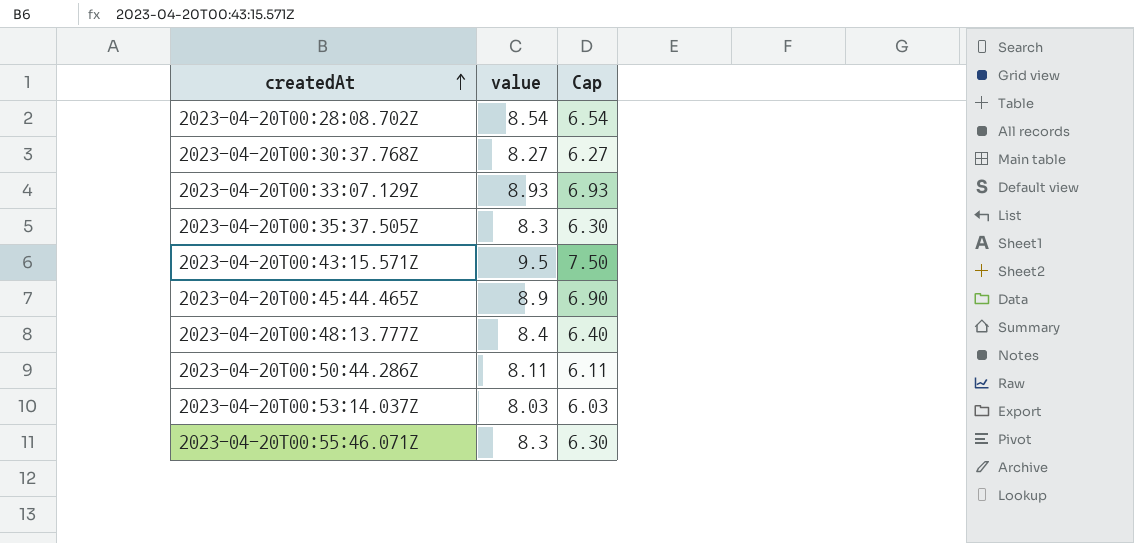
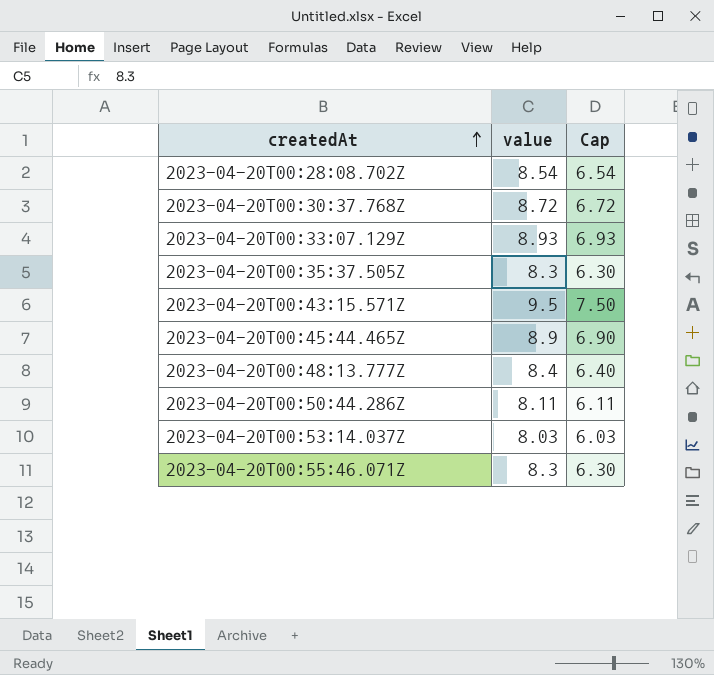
2023-04-20T00:30:37.768Z | value: 8.27 -> 8.72
2023-04-20T00:30:37.768Z | Cap: 6.27 -> 6.72

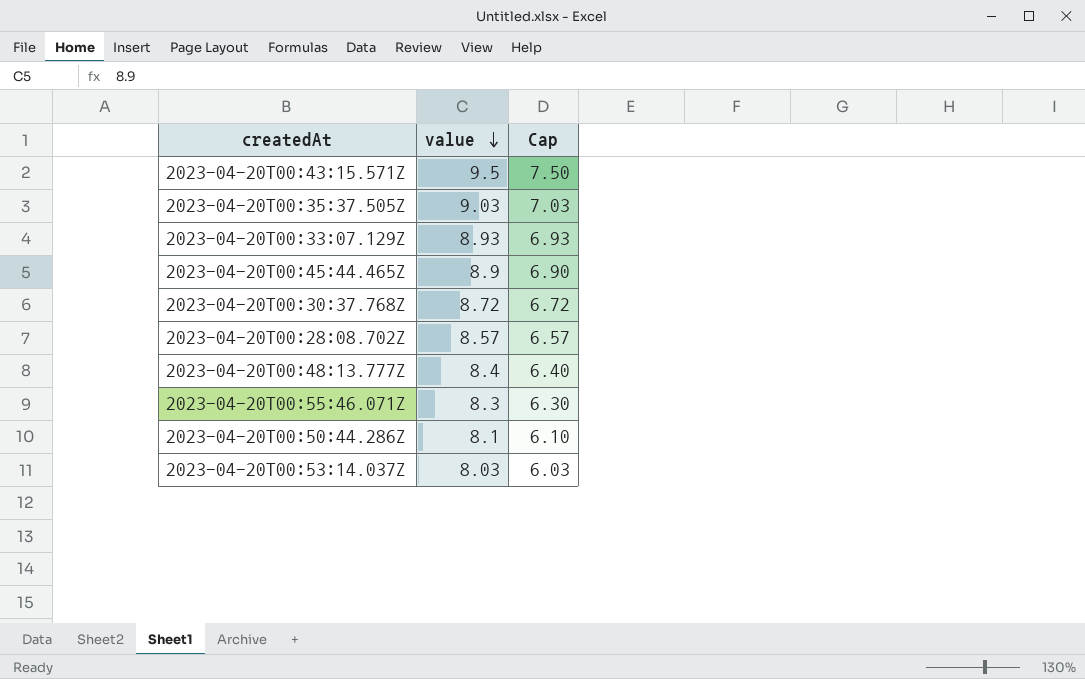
row order: createdAt ascending -> value descending
2023-04-20T00:35:37.505Z | value: 8.3 -> 9.03
2023-04-20T00:35:37.505Z | Cap: 6.30 -> 7.03
2023-04-20T00:28:08.702Z | value: 8.54 -> 8.57
2023-04-20T00:28:08.702Z | Cap: 6.54 -> 6.57
2023-04-20T00:50:44.286Z | value: 8.11 -> 8.1
2023-04-20T00:50:44.286Z | Cap: 6.11 -> 6.10

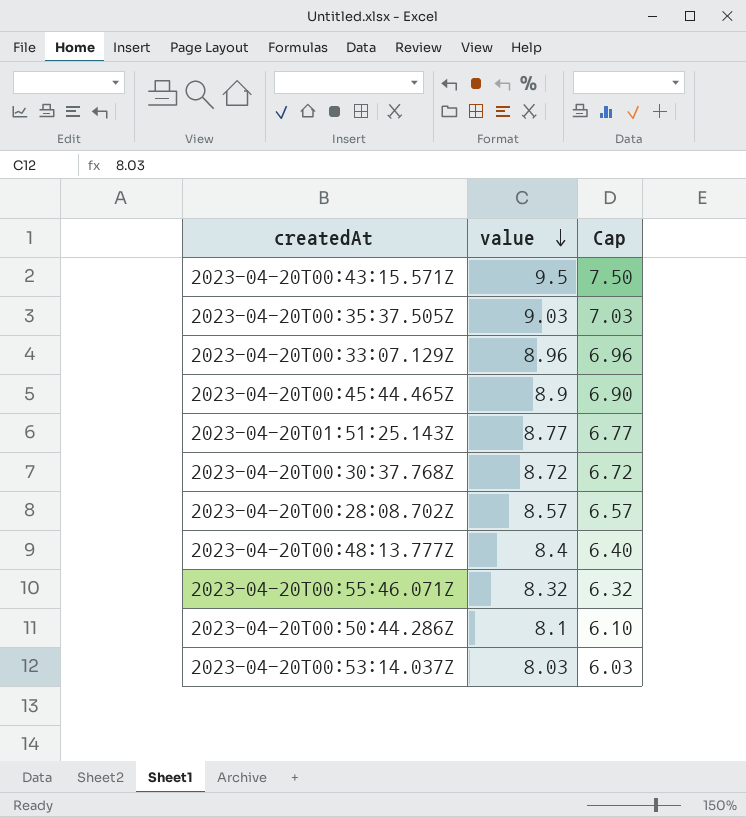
2023-04-20T00:33:07.129Z | value: 8.93 -> 8.96
2023-04-20T00:33:07.129Z | Cap: 6.93 -> 6.96
row 2023-04-20T01:51:25.143Z: none -> 8.77 | 6.77
2023-04-20T00:55:46.071Z | value: 8.3 -> 8.32
2023-04-20T00:55:46.071Z | Cap: 6.30 -> 6.32

